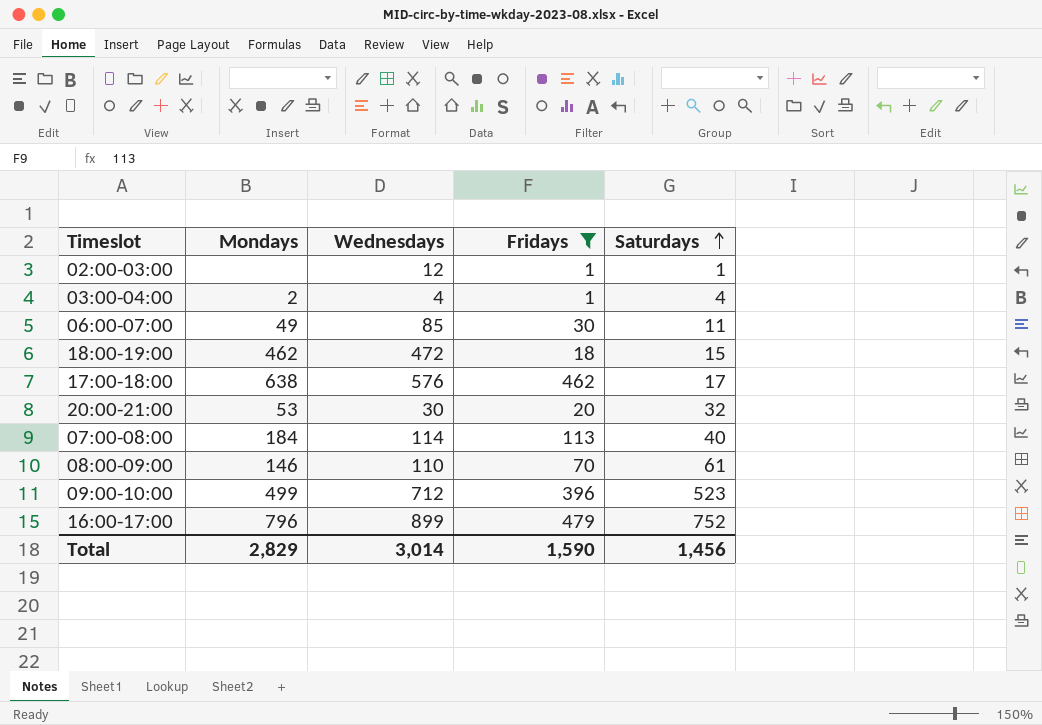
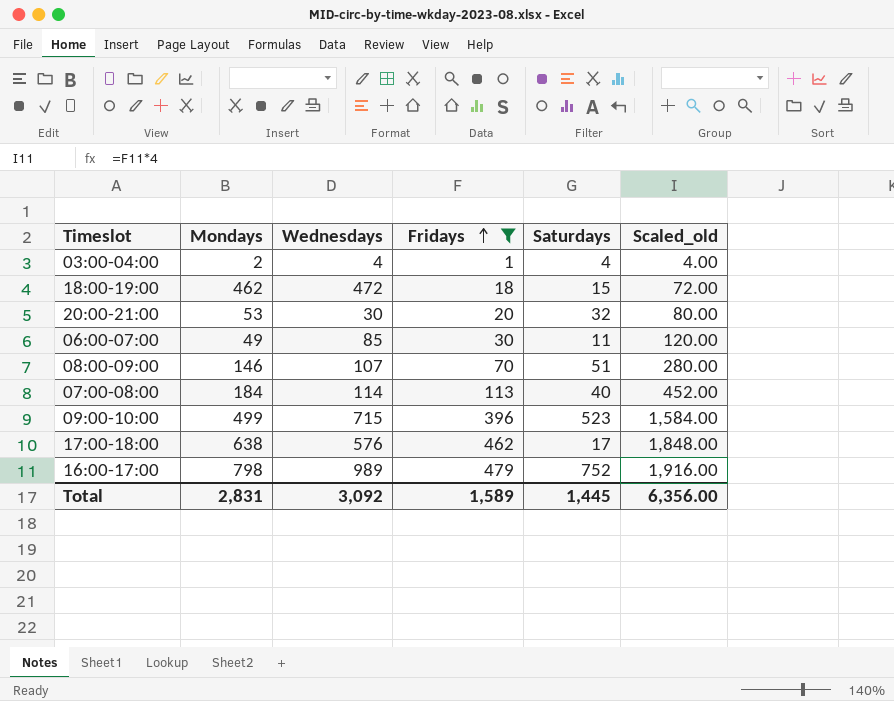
row order: Saturdays ascending -> Fridays ascending
column Scaled_old | formula: none -> [Fridays] * 4
row 02:00-03:00: none | 12 | 1 | 1 -> none
08:00-09:00 | Wednesdays: 110 -> 107
08:00-09:00 | Saturdays: 61 -> 51
09:00-10:00 | Wednesdays: 712 -> 715
16:00-17:00 | Mondays: 796 -> 798
16:00-17:00 | Wednesdays: 899 -> 989
Total | Mondays: 2,829 -> 2,831
Total | Wednesdays: 3,014 -> 3,092
Total | Fridays: 1,590 -> 1,589
Total | Saturdays: 1,456 -> 1,445

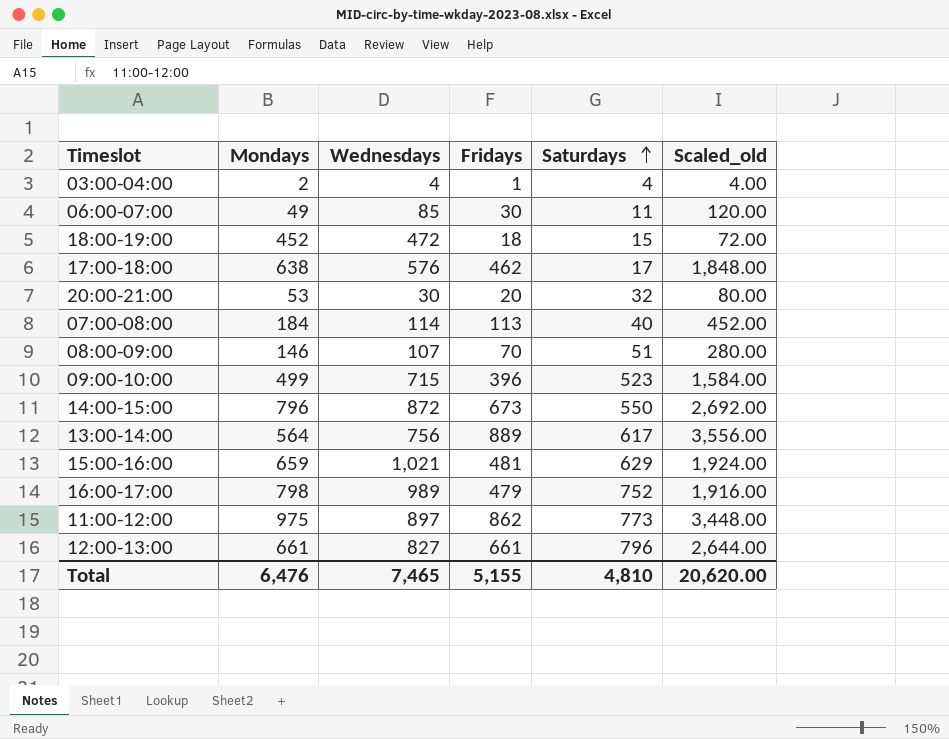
filter: Fridays <= 479 -> none
row order: Fridays ascending -> Saturdays ascending
18:00-19:00 | Mondays: 462 -> 452
Total | Mondays: 2,831 -> 6,476
Total | Wednesdays: 3,092 -> 7,465
Total | Fridays: 1,589 -> 5,155
Total | Saturdays: 1,445 -> 4,810
Total | Scaled_old: 6,356.00 -> 20,620.00

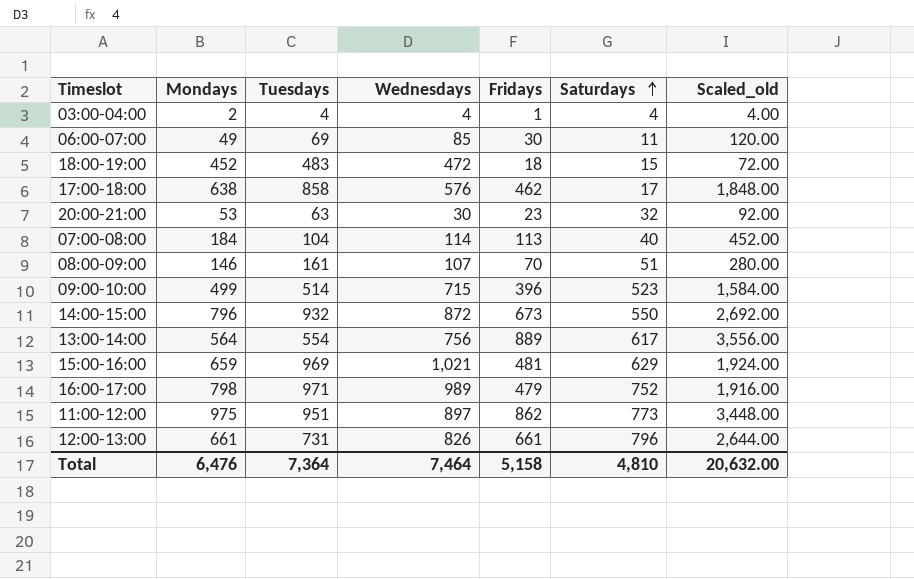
column Tuesdays | position: none -> 3
20:00-21:00 | Fridays: 20 -> 23
20:00-21:00 | Scaled_old: 80.00 -> 92.00
12:00-13:00 | Wednesdays: 827 -> 826
Total | Wednesdays: 7,465 -> 7,464
Total | Fridays: 5,155 -> 5,158
Total | Scaled_old: 20,620.00 -> 20,632.00

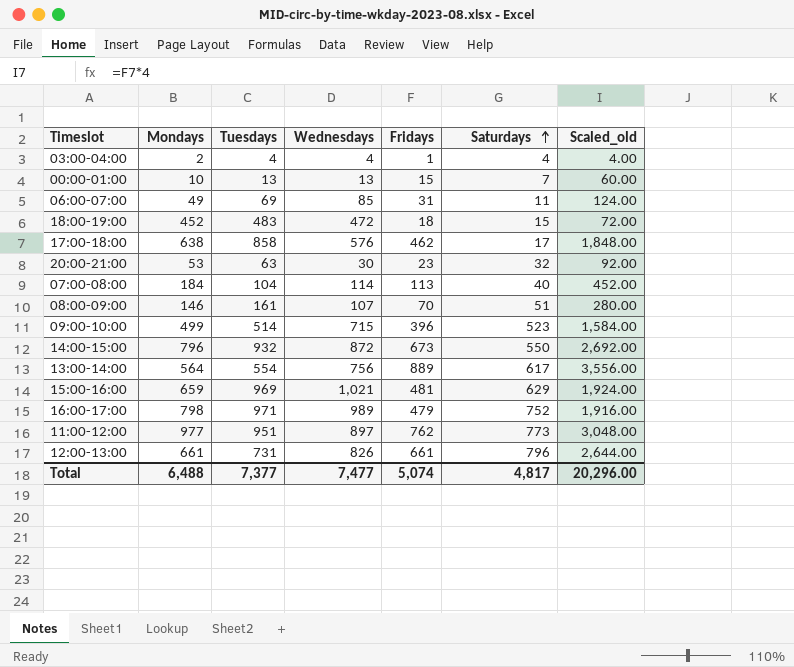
row 00:00-01:00: none -> 10 | 13 | 13 | 15 | 7 | 60.00
06:00-07:00 | Fridays: 30 -> 31
06:00-07:00 | Scaled_old: 120.00 -> 124.00
11:00-12:00 | Mondays: 975 -> 977
11:00-12:00 | Fridays: 862 -> 762
11:00-12:00 | Scaled_old: 3,448.00 -> 3,048.00
Total | Mondays: 6,476 -> 6,488
Total | Tuesdays: 7,364 -> 7,377
Total | Wednesdays: 7,464 -> 7,477
Total | Fridays: 5,158 -> 5,074
Total | Saturdays: 4,810 -> 4,817
Total | Scaled_old: 20,632.00 -> 20,296.00

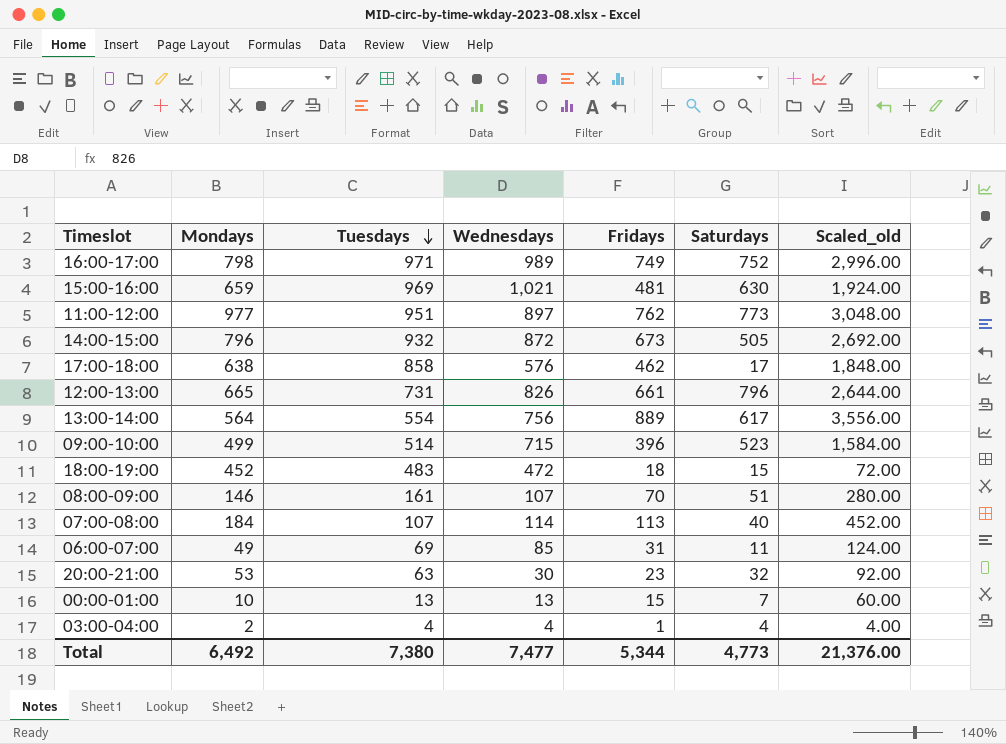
row order: Saturdays ascending -> Tuesdays descending
16:00-17:00 | Fridays: 479 -> 749
16:00-17:00 | Scaled_old: 1,916.00 -> 2,996.00
15:00-16:00 | Saturdays: 629 -> 630
14:00-15:00 | Saturdays: 550 -> 505
12:00-13:00 | Mondays: 661 -> 665
07:00-08:00 | Tuesdays: 104 -> 107
Total | Mondays: 6,488 -> 6,492
Total | Tuesdays: 7,377 -> 7,380
Total | Fridays: 5,074 -> 5,344
Total | Saturdays: 4,817 -> 4,773
Total | Scaled_old: 20,296.00 -> 21,376.00

